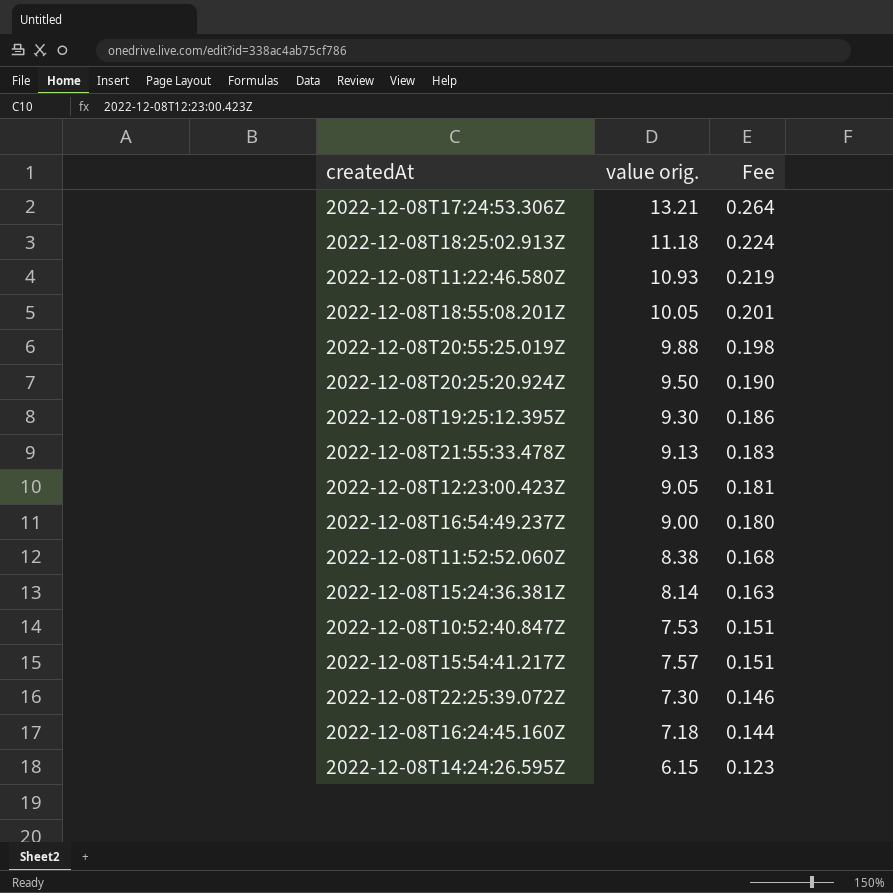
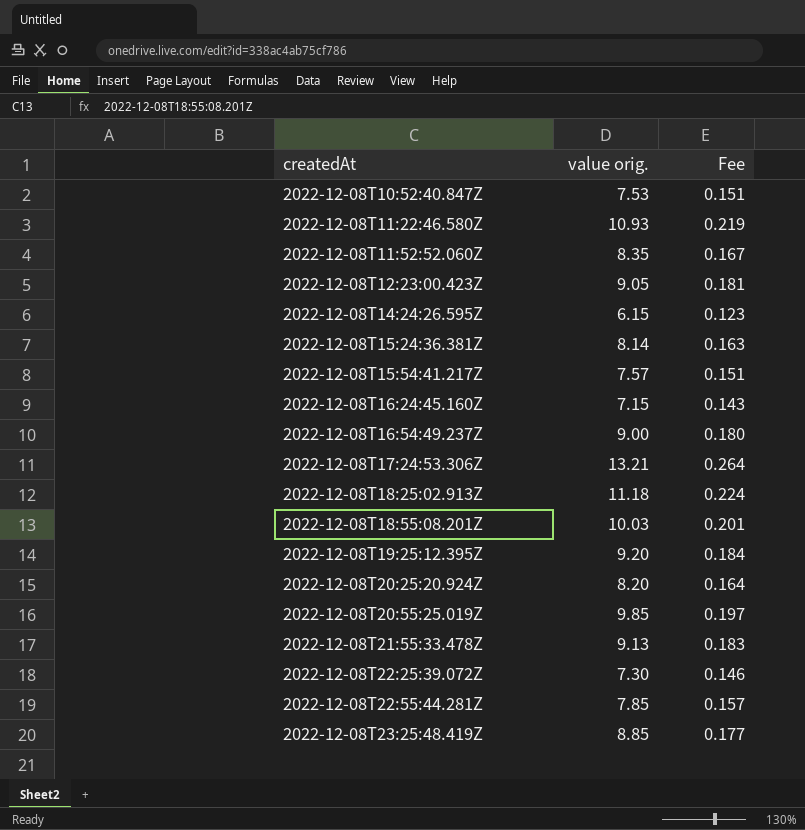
row order: Fee descending -> createdAt ascending
2022-12-08T11:52:52.060Z | value orig.: 8.38 -> 8.35
2022-12-08T11:52:52.060Z | Fee: 0.168 -> 0.167
2022-12-08T16:24:45.160Z | value orig.: 7.18 -> 7.15
2022-12-08T16:24:45.160Z | Fee: 0.144 -> 0.143
2022-12-08T18:55:08.201Z | value orig.: 10.05 -> 10.03
2022-12-08T19:25:12.395Z | value orig.: 9.30 -> 9.20
2022-12-08T19:25:12.395Z | Fee: 0.186 -> 0.184
2022-12-08T20:25:20.924Z | value orig.: 9.50 -> 8.20
2022-12-08T20:25:20.924Z | Fee: 0.190 -> 0.164
2022-12-08T20:55:25.019Z | value orig.: 9.88 -> 9.85
2022-12-08T20:55:25.019Z | Fee: 0.198 -> 0.197
row 2022-12-08T22:55:44.281Z: none -> 7.85 | 0.157
row 2022-12-08T23:25:48.419Z: none -> 8.85 | 0.177

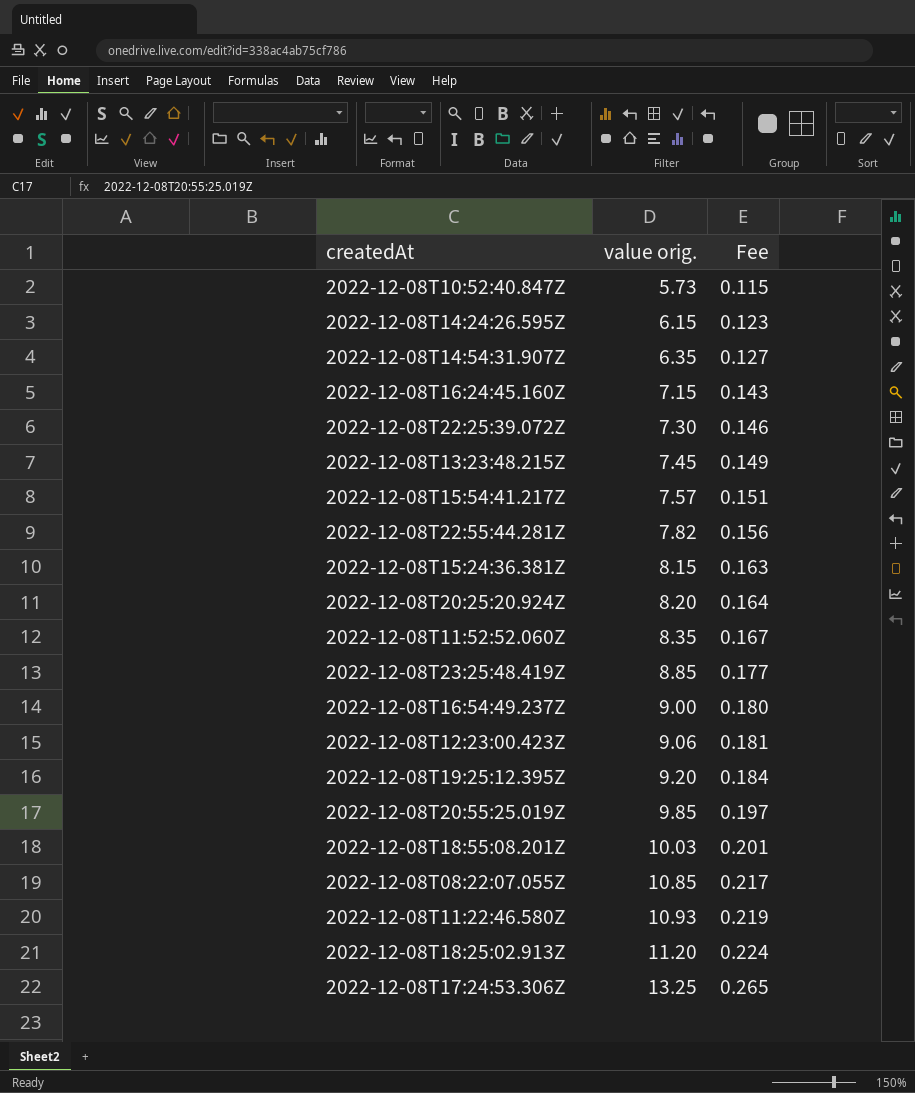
row order: createdAt ascending -> value orig. ascending
row 2022-12-08T21:55:33.478Z: 9.13 | 0.183 -> none
2022-12-08T10:52:40.847Z | value orig.: 7.53 -> 5.73
2022-12-08T10:52:40.847Z | Fee: 0.151 -> 0.115
row 2022-12-08T14:54:31.907Z: none -> 6.35 | 0.127
row 2022-12-08T13:23:48.215Z: none -> 7.45 | 0.149
2022-12-08T22:55:44.281Z | value orig.: 7.85 -> 7.82
2022-12-08T22:55:44.281Z | Fee: 0.157 -> 0.156
2022-12-08T15:24:36.381Z | value orig.: 8.14 -> 8.15
2022-12-08T12:23:00.423Z | value orig.: 9.05 -> 9.06
row 2022-12-08T08:22:07.055Z: none -> 10.85 | 0.217
2022-12-08T18:25:02.913Z | value orig.: 11.18 -> 11.20
2022-12-08T17:24:53.306Z | value orig.: 13.21 -> 13.25
2022-12-08T17:24:53.306Z | Fee: 0.264 -> 0.265

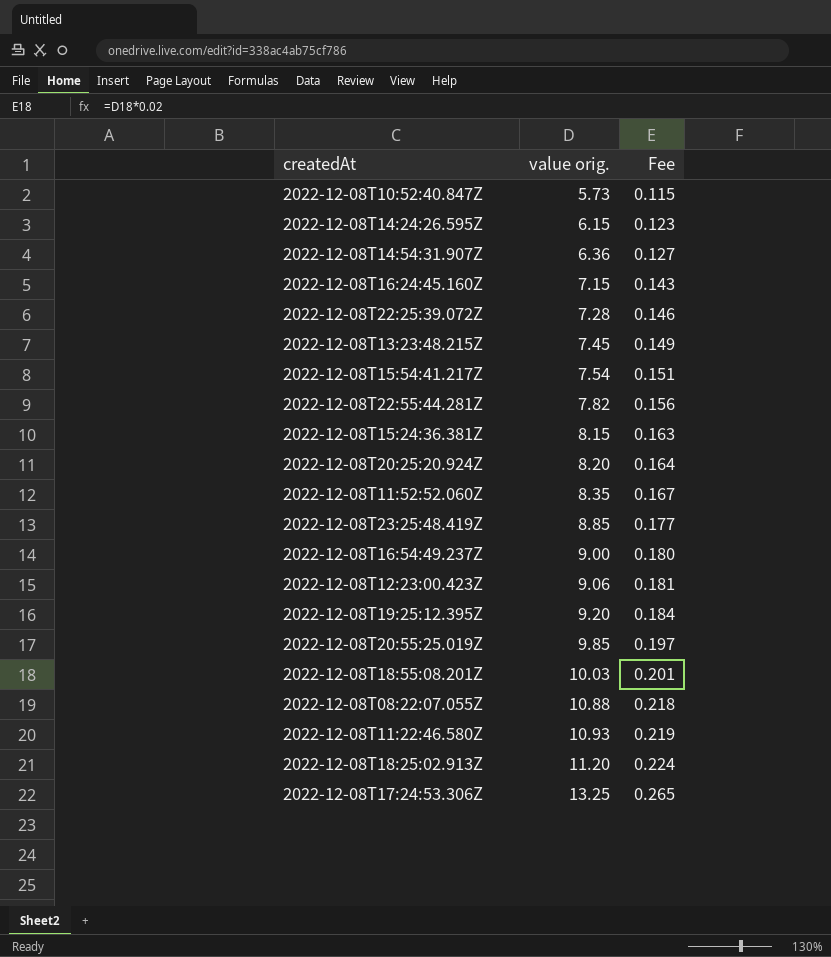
2022-12-08T14:54:31.907Z | value orig.: 6.35 -> 6.36
2022-12-08T22:25:39.072Z | value orig.: 7.30 -> 7.28
2022-12-08T15:54:41.217Z | value orig.: 7.57 -> 7.54
2022-12-08T08:22:07.055Z | value orig.: 10.85 -> 10.88
2022-12-08T08:22:07.055Z | Fee: 0.217 -> 0.218

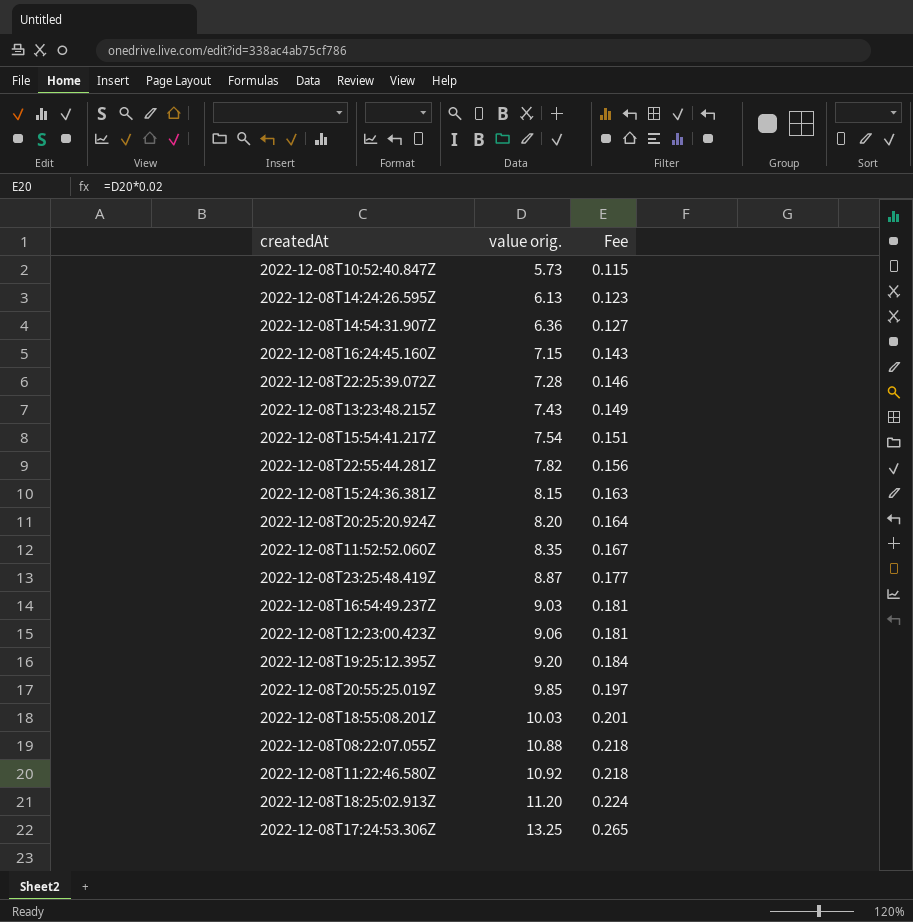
2022-12-08T14:24:26.595Z | value orig.: 6.15 -> 6.13
2022-12-08T13:23:48.215Z | value orig.: 7.45 -> 7.43
2022-12-08T23:25:48.419Z | value orig.: 8.85 -> 8.87
2022-12-08T16:54:49.237Z | value orig.: 9.00 -> 9.03
2022-12-08T16:54:49.237Z | Fee: 0.180 -> 0.181
2022-12-08T11:22:46.580Z | value orig.: 10.93 -> 10.92
2022-12-08T11:22:46.580Z | Fee: 0.219 -> 0.218

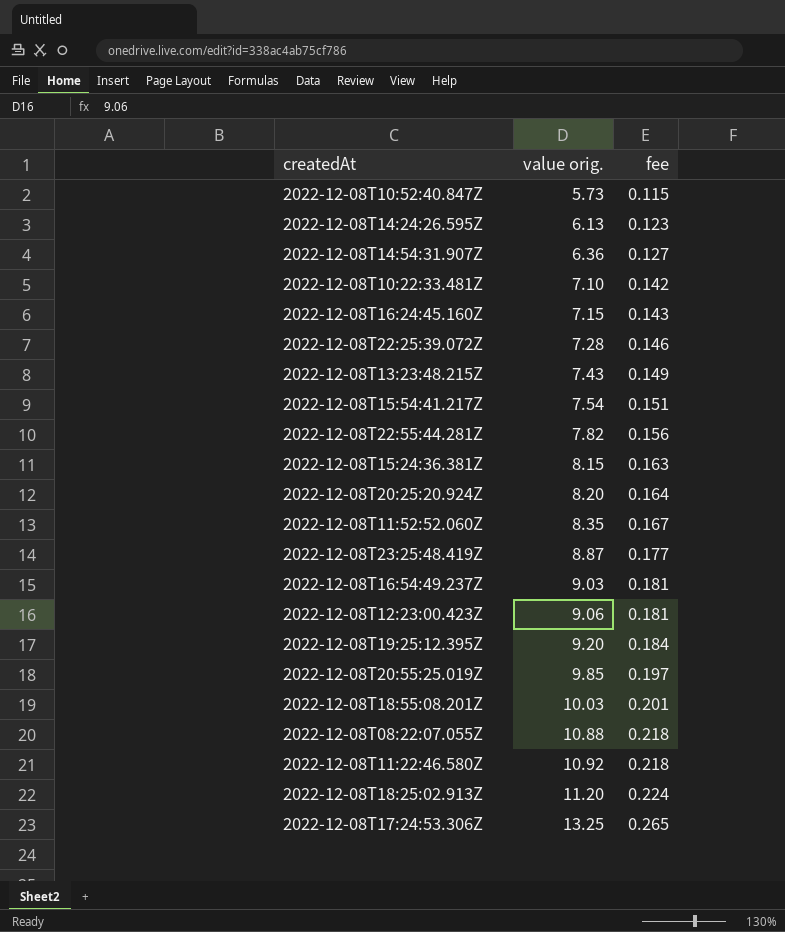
column name: Fee -> fee
row 2022-12-08T10:22:33.481Z: none -> 7.10 | 0.142

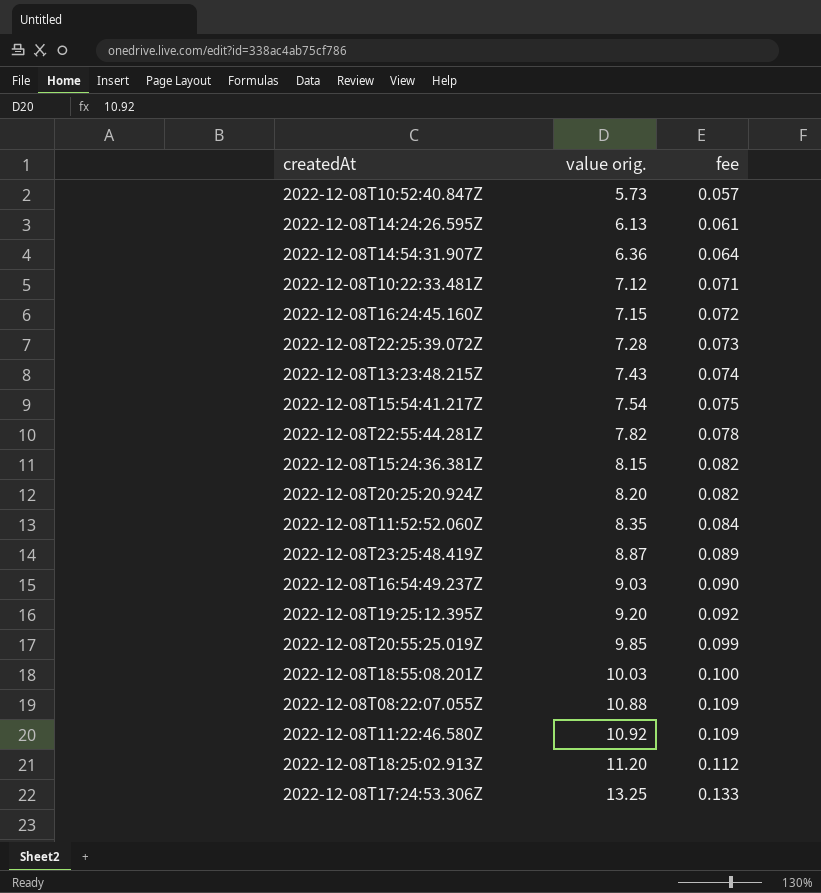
column fee | formula: [value orig.] * 0.02 -> [value orig.] * 0.01
row 2022-12-08T12:23:00.423Z: 9.06 | 0.181 -> none
2022-12-08T10:22:33.481Z | value orig.: 7.10 -> 7.12

